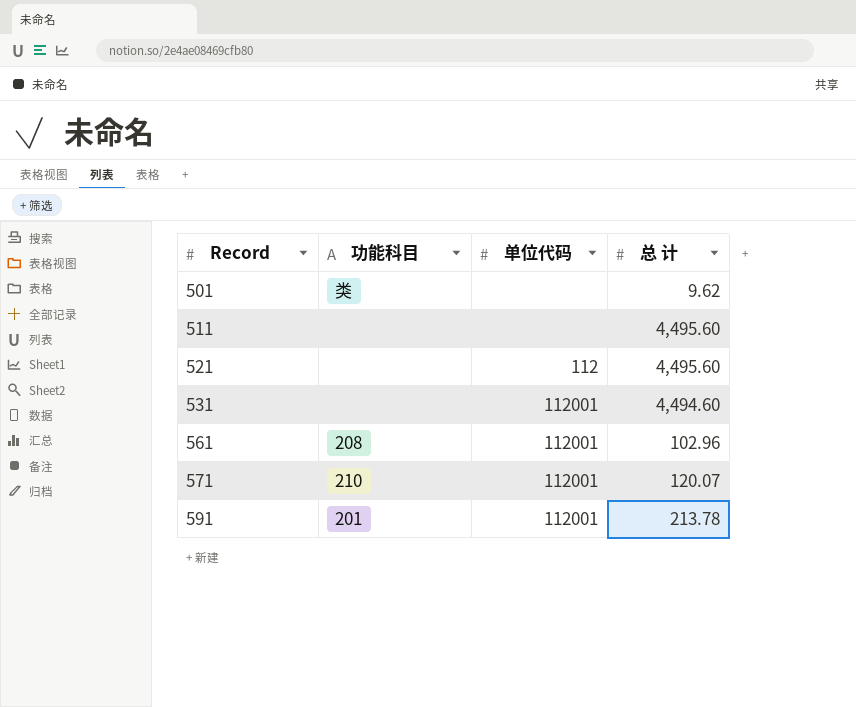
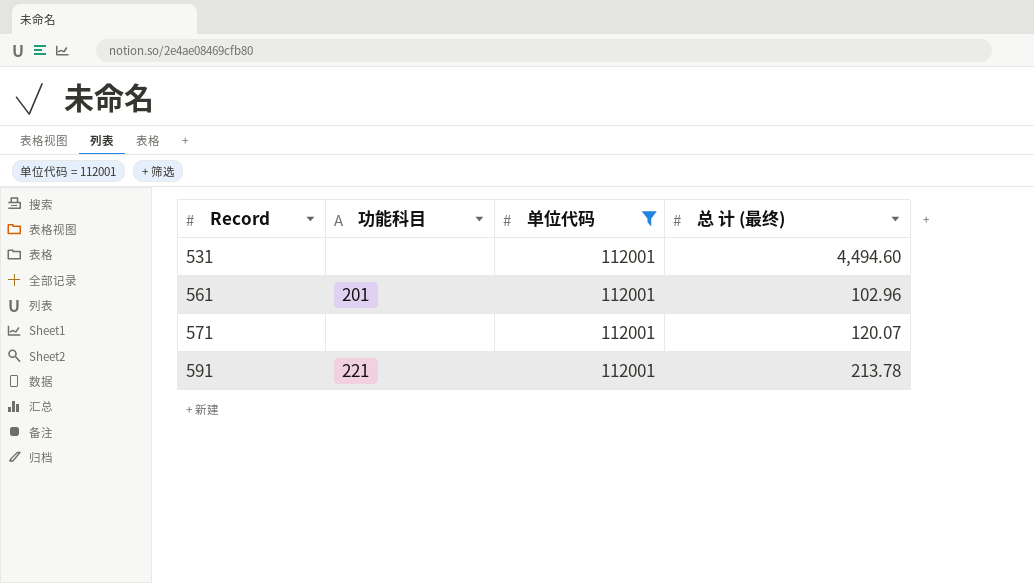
filter: none -> 单位代码 = 112001
column name: 总 计 -> 总 计 (最终)
561 | 功能科目: 208 -> 201
571 | 功能科目: 210 -> none
591 | 功能科目: 201 -> 221

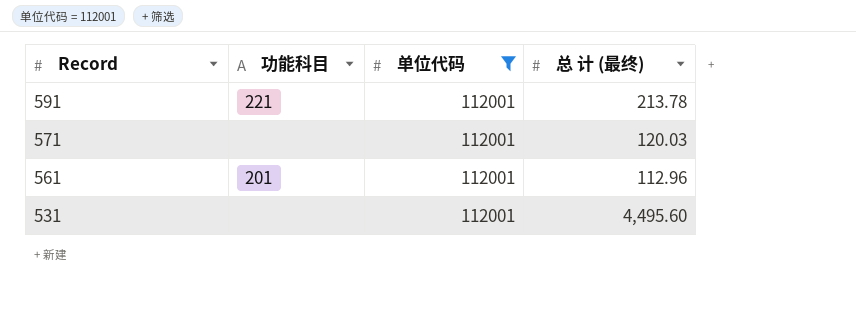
row order: Record ascending -> Record descending
571 | 总 计 (最终): 120.07 -> 120.03
561 | 总 计 (最终): 102.96 -> 112.96
531 | 总 计 (最终): 4,494.60 -> 4,495.60

